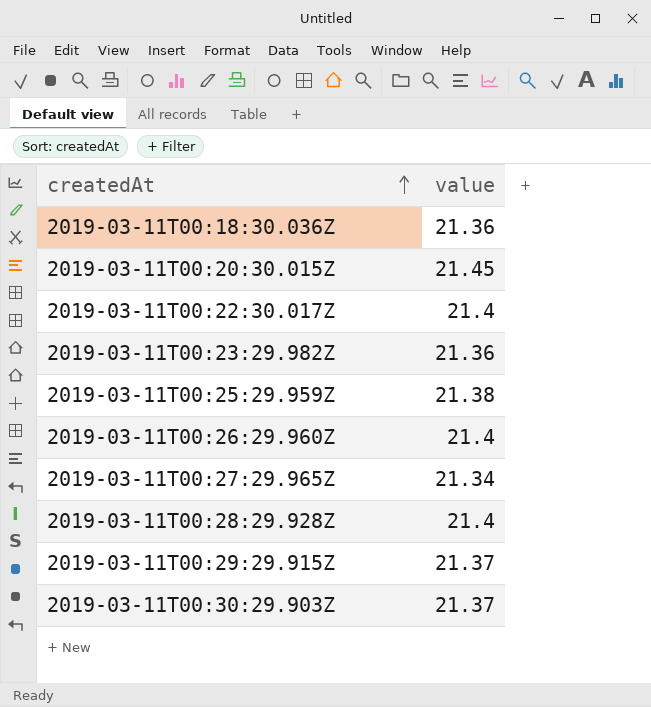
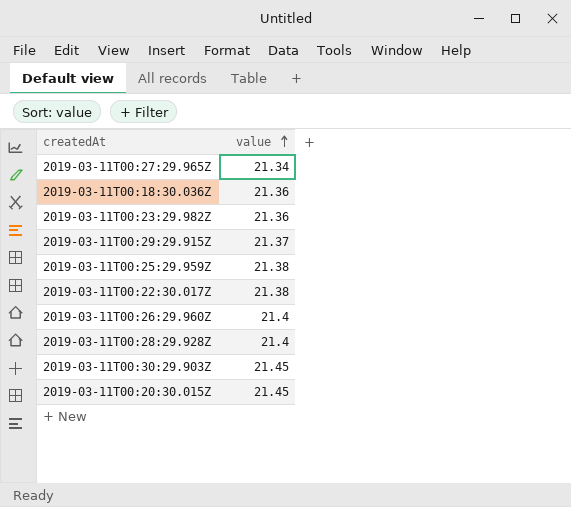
row order: createdAt ascending -> value ascending
2019-03-11T00:22:30.017Z | value: 21.4 -> 21.38
2019-03-11T00:30:29.903Z | value: 21.37 -> 21.45

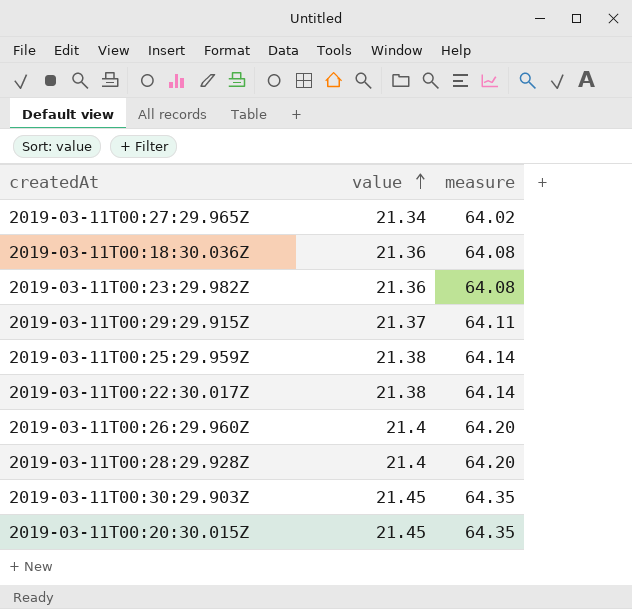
column measure | formula: none -> [value] * 3

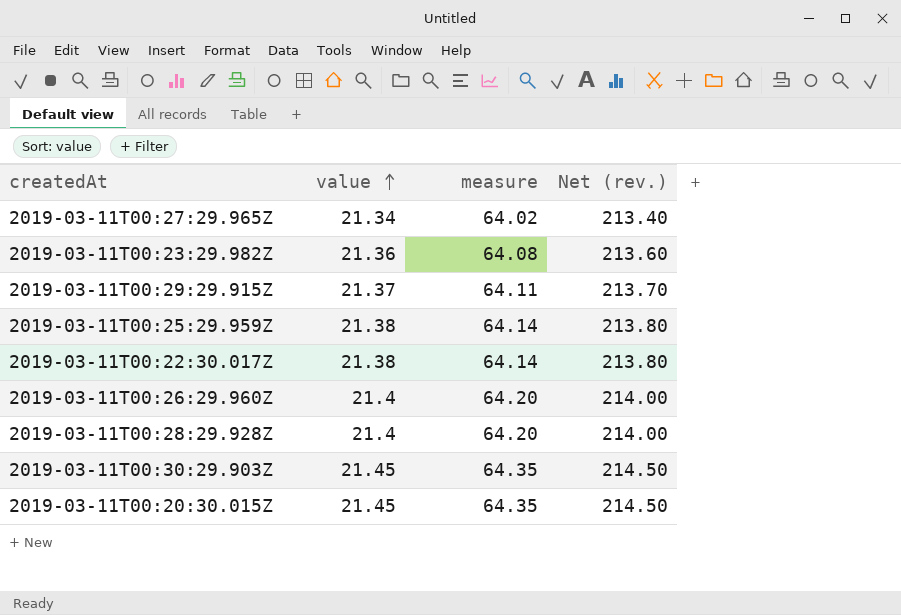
column Net (rev.) | formula: none -> [value] * 10
row 2019-03-11T00:18:30.036Z: 21.36 | 64.08 -> none

